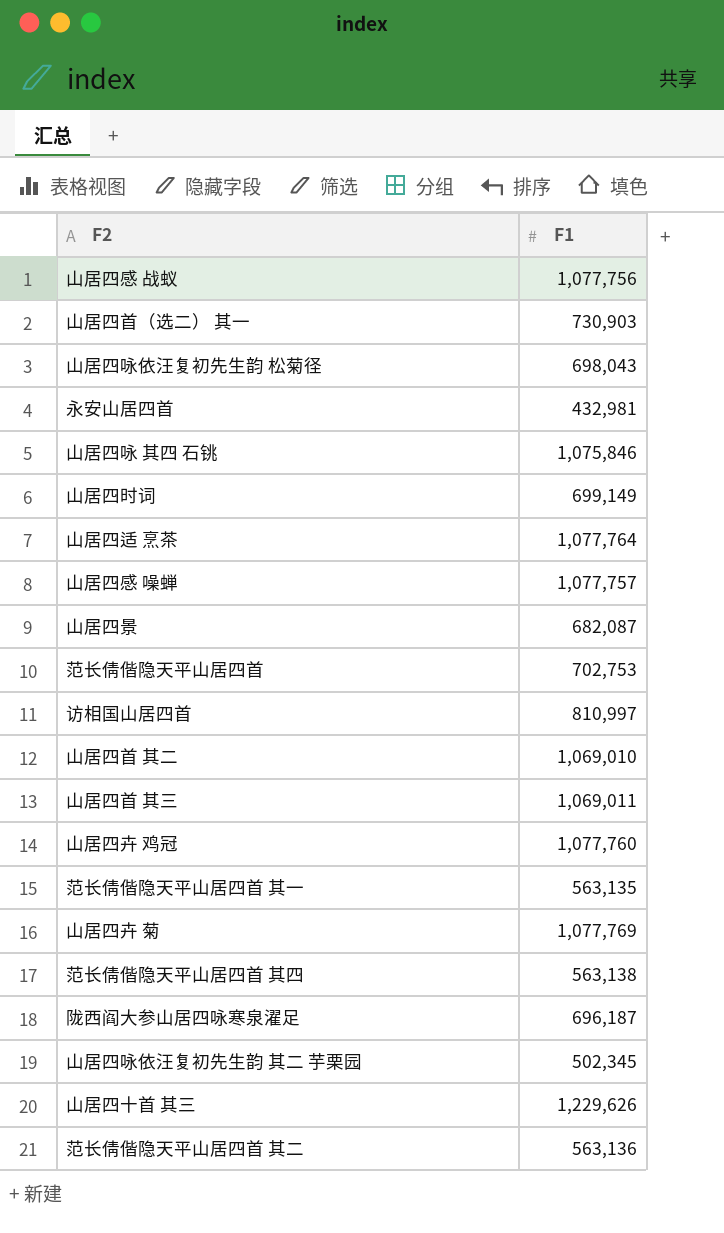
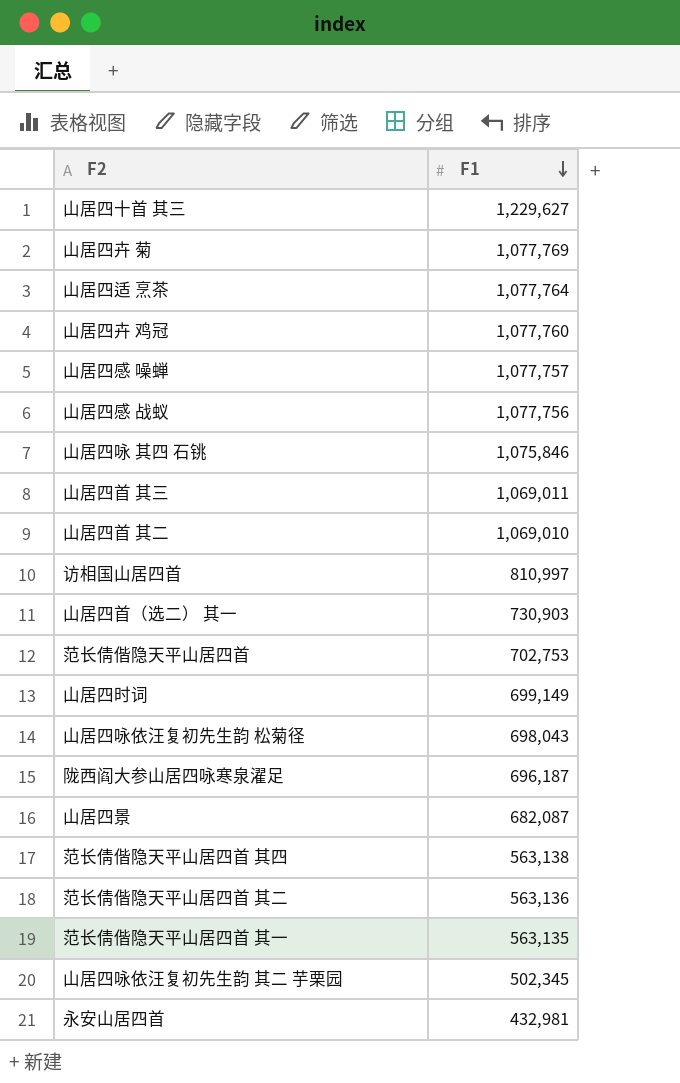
row order: none -> F1 descending
山居四十首 其三 | F1: 1,229,626 -> 1,229,627

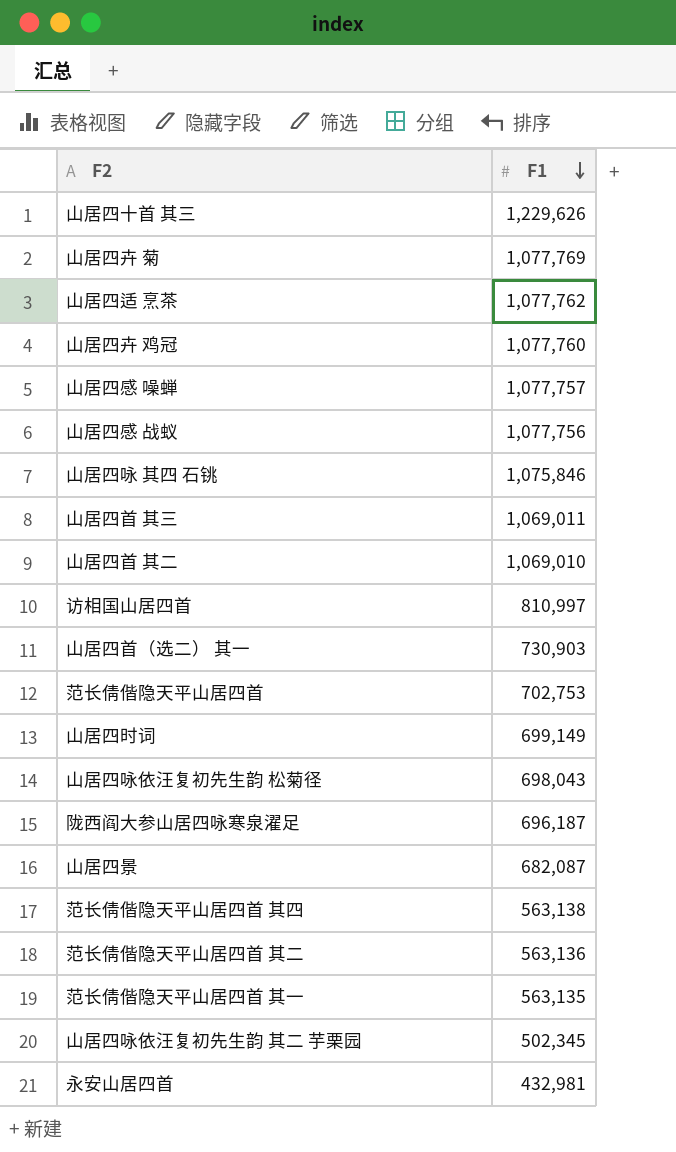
山居四十首 其三 | F1: 1,229,627 -> 1,229,626
山居四适 烹茶 | F1: 1,077,764 -> 1,077,762

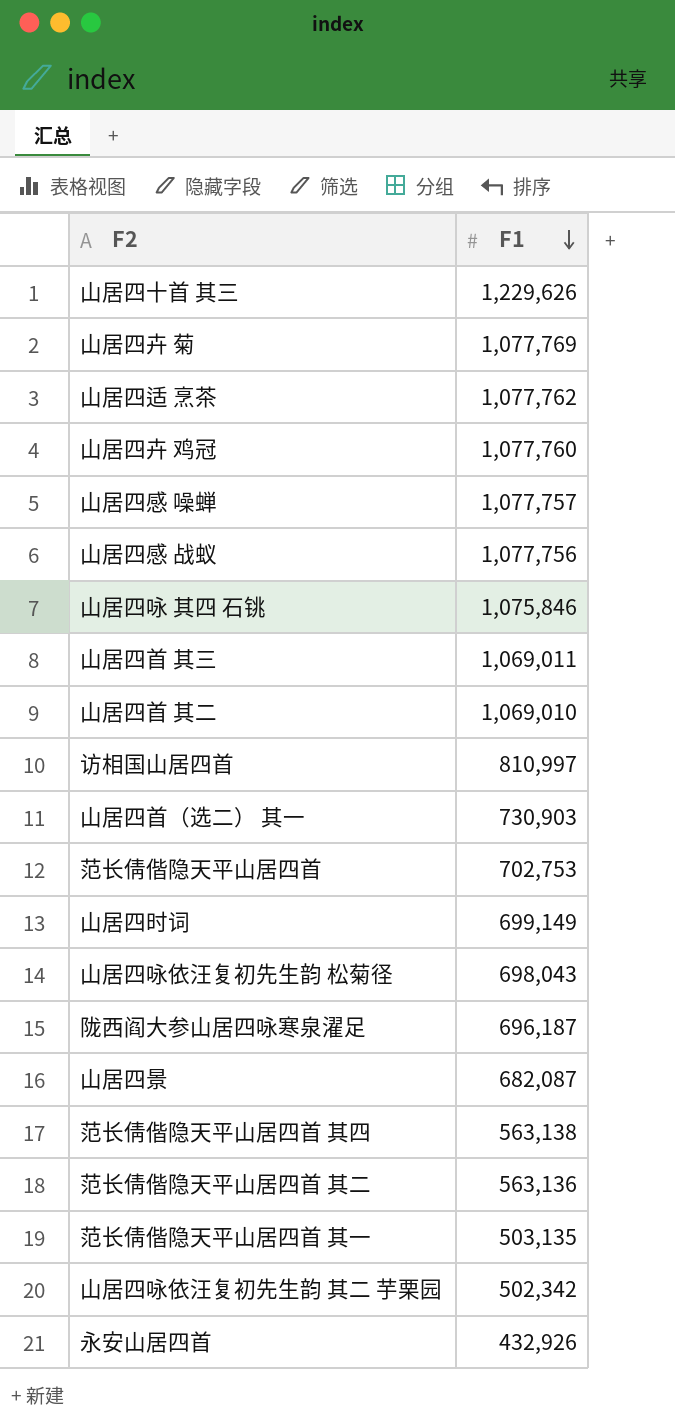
范长倩偕隐天平山居四首 其一 | F1: 563,135 -> 503,135
山居四咏依汪复初先生韵 其二 芋栗园 | F1: 502,345 -> 502,342
永安山居四首 | F1: 432,981 -> 432,926

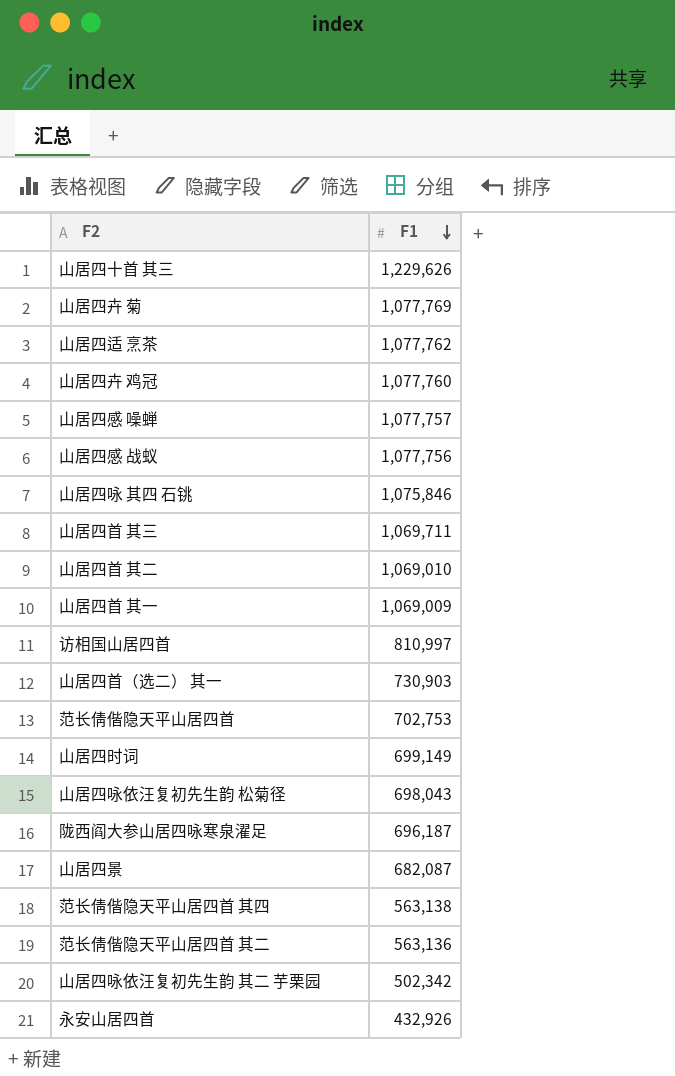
row 范长倩偕隐天平山居四首 其一: 503,135 -> none
山居四首 其三 | F1: 1,069,011 -> 1,069,711
row 山居四首 其一: none -> 1,069,009

